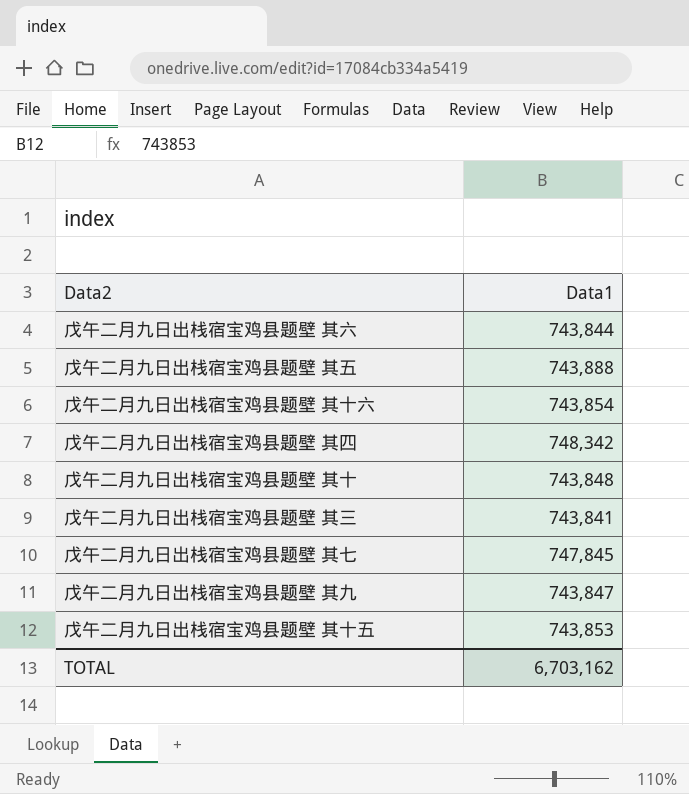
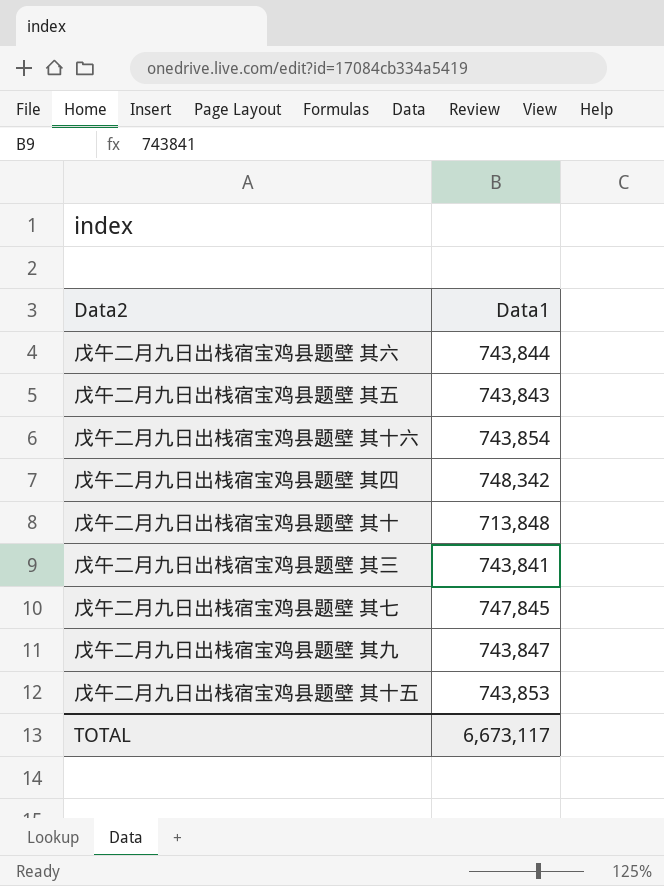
戊午二月九日出栈宿宝鸡县题壁 其五 | Data1: 743,888 -> 743,843
戊午二月九日出栈宿宝鸡县题壁 其十 | Data1: 743,848 -> 713,848
TOTAL | Data1: 6,703,162 -> 6,673,117

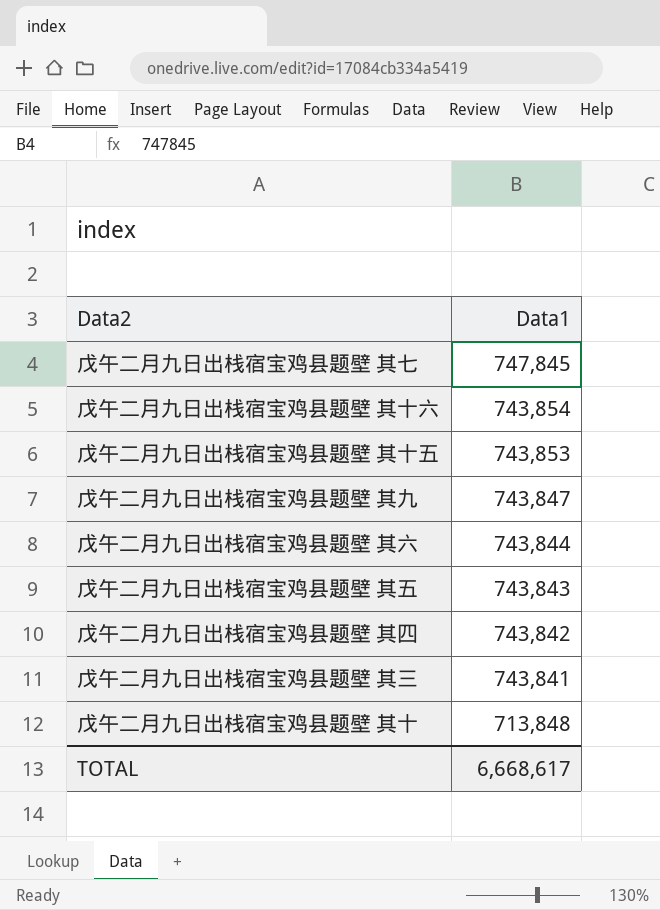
row order: none -> Data1 descending
戊午二月九日出栈宿宝鸡县题壁 其四 | Data1: 748,342 -> 743,842
TOTAL | Data1: 6,673,117 -> 6,668,617

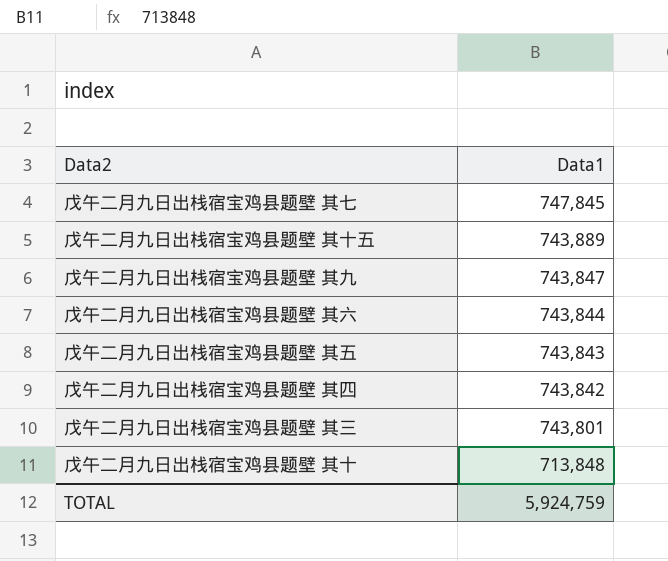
row 戊午二月九日出栈宿宝鸡县题壁 其十六: 743,854 -> none
戊午二月九日出栈宿宝鸡县题壁 其十五 | Data1: 743,853 -> 743,889
戊午二月九日出栈宿宝鸡县题壁 其三 | Data1: 743,841 -> 743,801
TOTAL | Data1: 6,668,617 -> 5,924,759

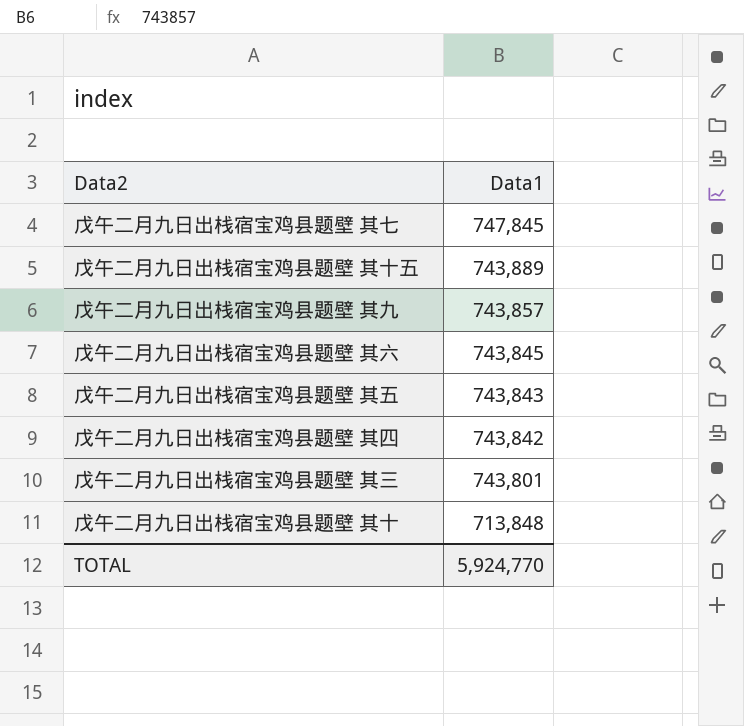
戊午二月九日出栈宿宝鸡县题壁 其九 | Data1: 743,847 -> 743,857
戊午二月九日出栈宿宝鸡县题壁 其六 | Data1: 743,844 -> 743,845
TOTAL | Data1: 5,924,759 -> 5,924,770

